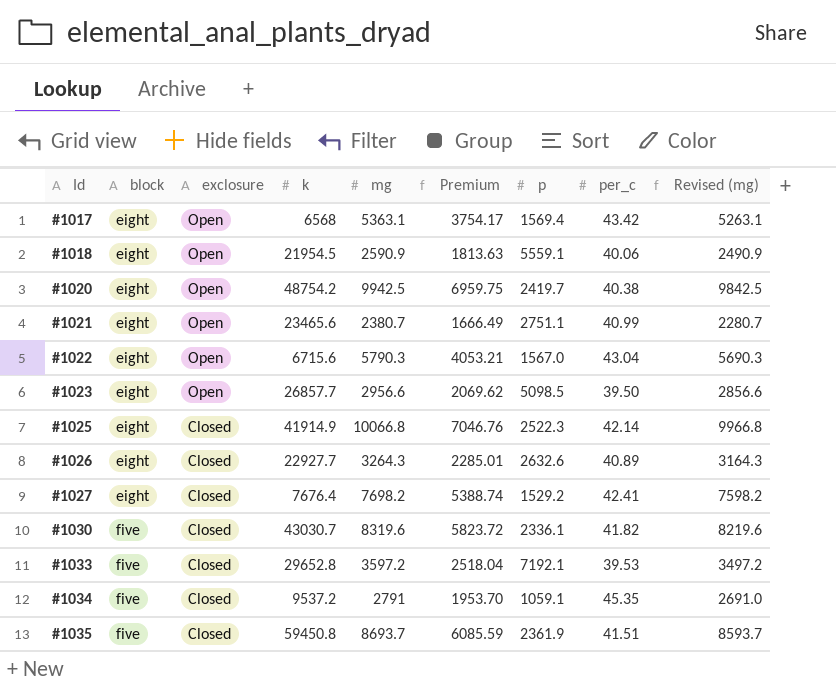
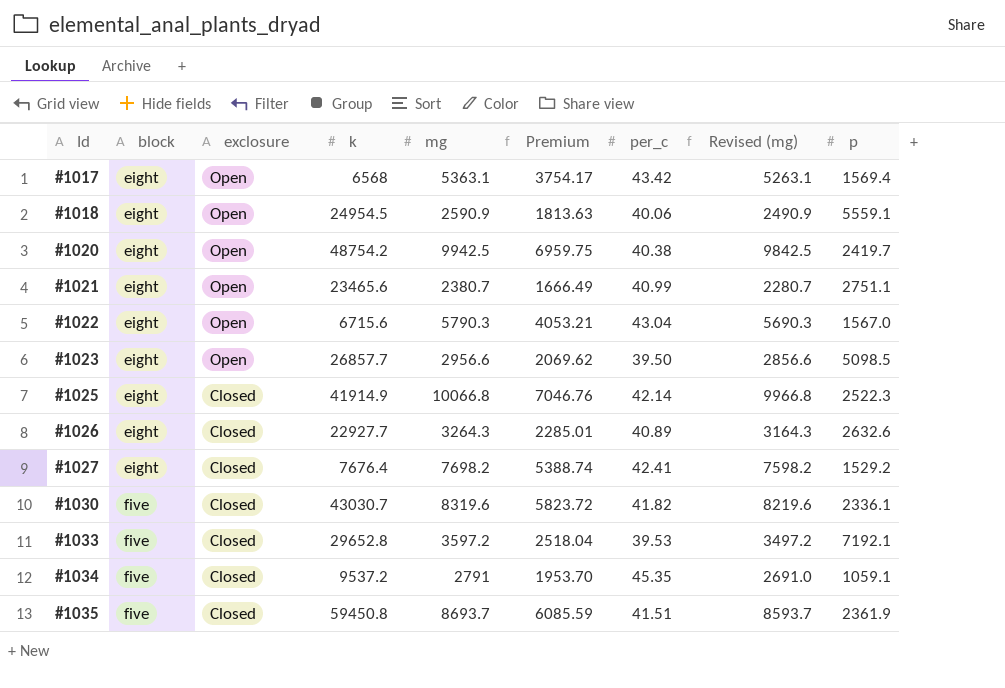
column p | position: 7 -> 9
#1018 | k: 21954.5 -> 24954.5

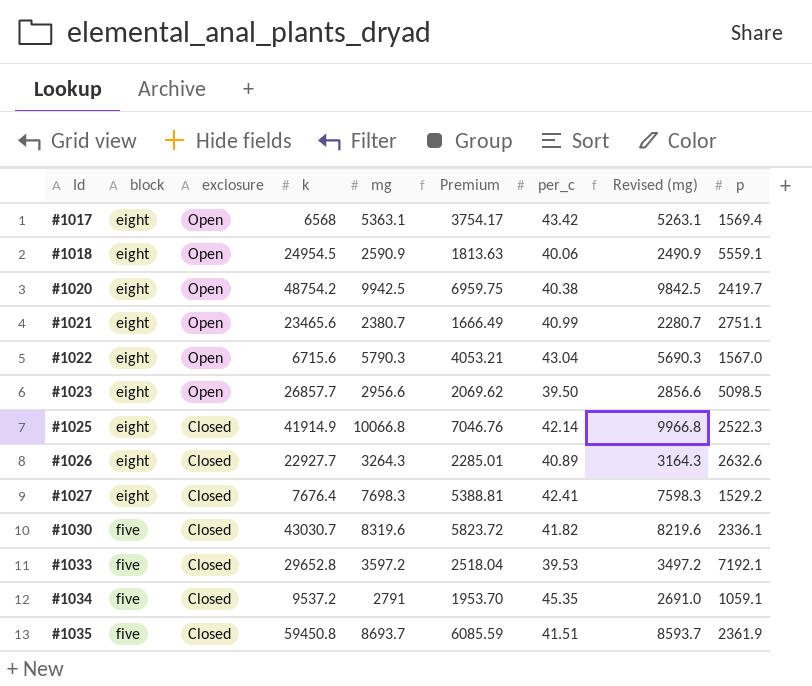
#1027 | mg: 7698.2 -> 7698.3
#1027 | Premium: 5388.74 -> 5388.81
#1027 | Revised (mg): 7598.2 -> 7598.3

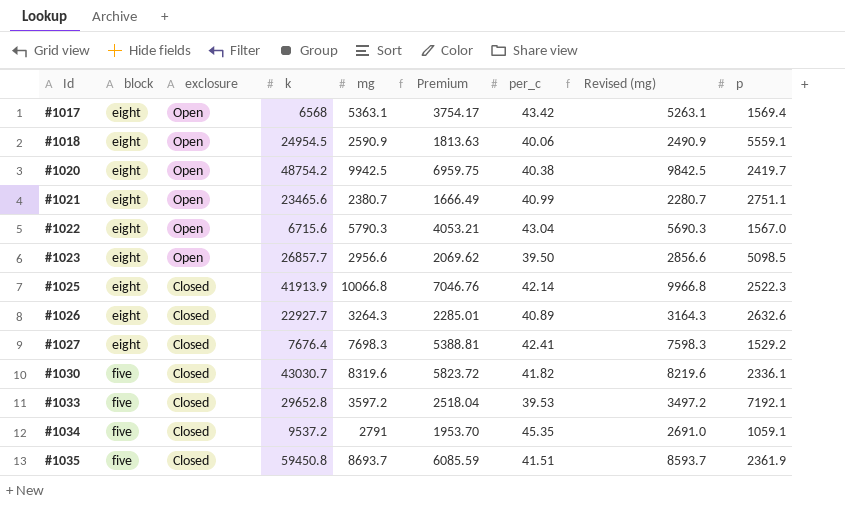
#1025 | k: 41914.9 -> 41913.9

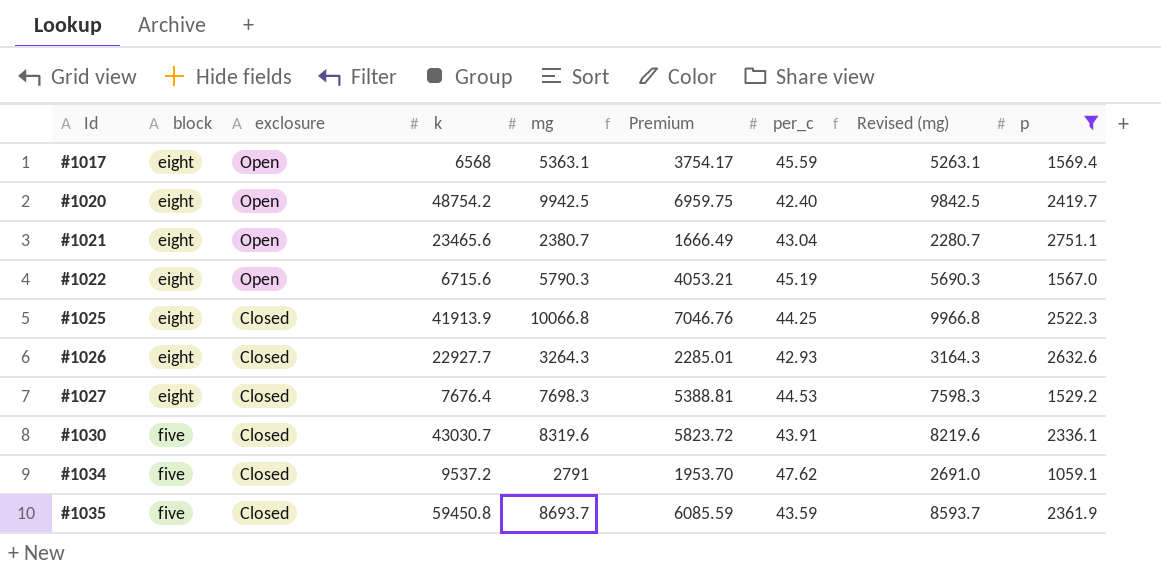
filter: none -> p <= 2751.1
#1017 | per_c: 43.42 -> 45.59
#1020 | per_c: 40.38 -> 42.40
#1021 | per_c: 40.99 -> 43.04
#1022 | per_c: 43.04 -> 45.19
#1025 | per_c: 42.14 -> 44.25
#1026 | per_c: 40.89 -> 42.93
#1027 | per_c: 42.41 -> 44.53
#1030 | per_c: 41.82 -> 43.91
#1034 | per_c: 45.35 -> 47.62
#1035 | per_c: 41.51 -> 43.59

